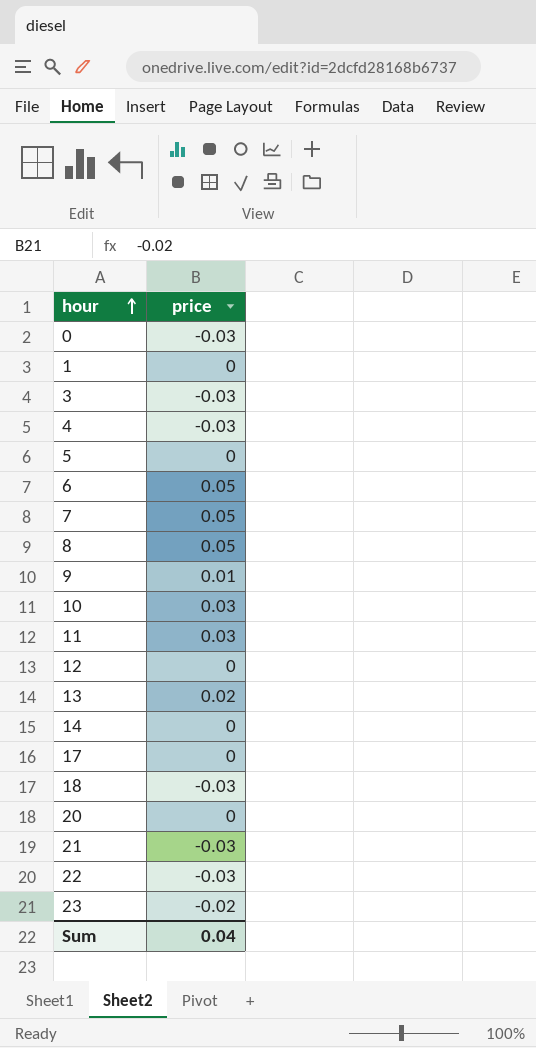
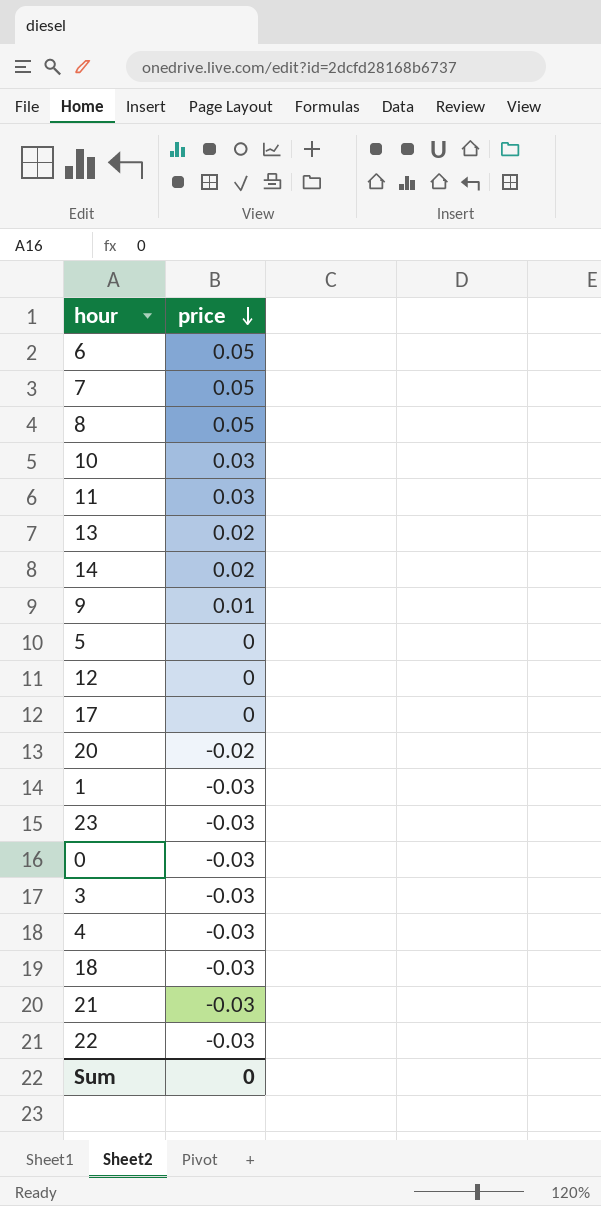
row order: hour ascending -> price descending
14 | price: 0 -> 0.02
20 | price: 0 -> -0.02
1 | price: 0 -> -0.03
23 | price: -0.02 -> -0.03
Sum | price: 0.04 -> 0

